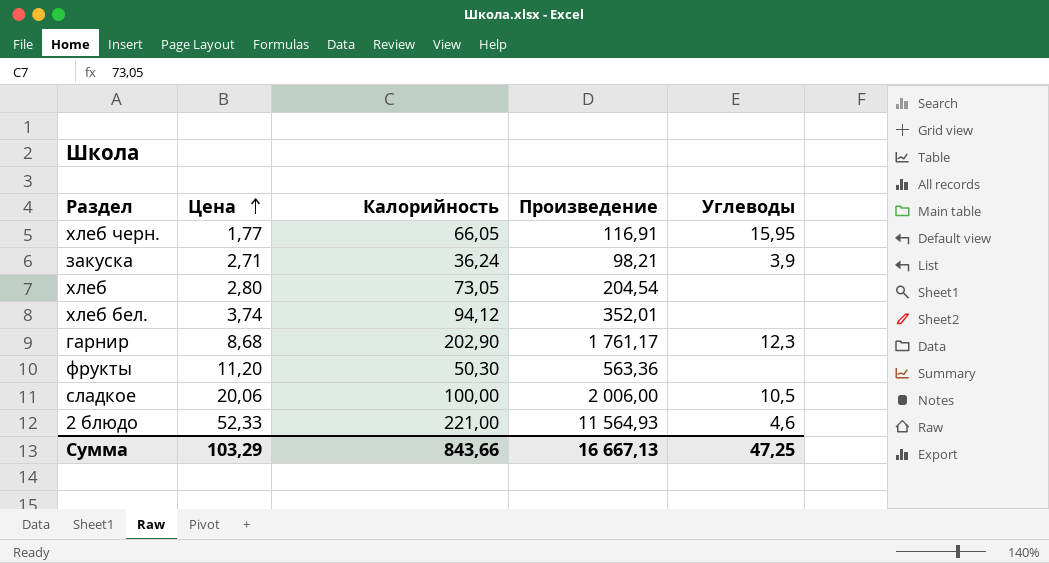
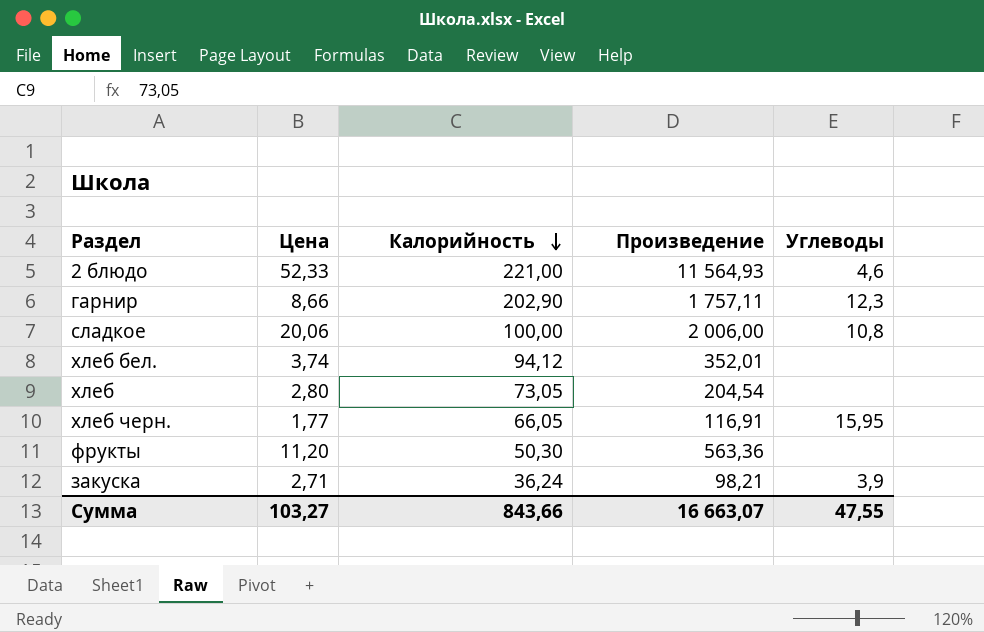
row order: Цена ascending -> Калорийность descending
гарнир | Цена: 8,68 -> 8,66
гарнир | Произведение: 1 761,17 -> 1 757,11
сладкое | Углеводы: 10,5 -> 10,8
Сумма | Цена: 103,29 -> 103,27
Сумма | Произведение: 16 667,13 -> 16 663,07
Сумма | Углеводы: 47,25 -> 47,55

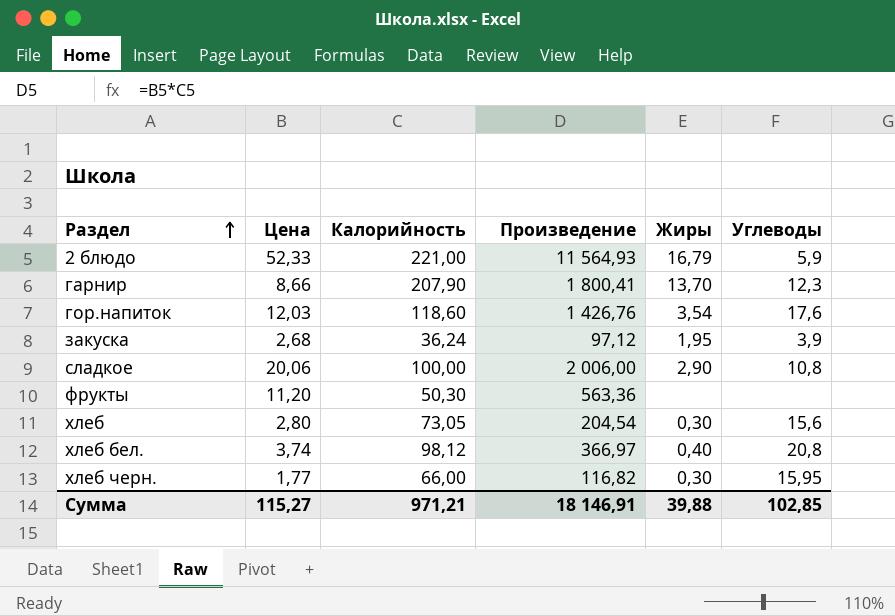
row order: Калорийность descending -> Раздел ascending
column Жиры | position: none -> 5
2 блюдо | Углеводы: 4,6 -> 5,9
гарнир | Калорийность: 202,90 -> 207,90
гарнир | Произведение: 1 757,11 -> 1 800,41
row гор.напиток: none -> 12,03 | 118,60 | 1 426,76 | 3,54 | 17,6
закуска | Цена: 2,71 -> 2,68
закуска | Произведение: 98,21 -> 97,12
хлеб | Углеводы: none -> 15,6
хлеб бел. | Калорийность: 94,12 -> 98,12
хлеб бел. | Произведение: 352,01 -> 366,97
хлеб бел. | Углеводы: none -> 20,8
хлеб черн. | Калорийность: 66,05 -> 66,00
хлеб черн. | Произведение: 116,91 -> 116,82
Сумма | Цена: 103,27 -> 115,27
Сумма | Калорийность: 843,66 -> 971,21
Сумма | Произведение: 16 663,07 -> 18 146,91
Сумма | Углеводы: 47,55 -> 102,85

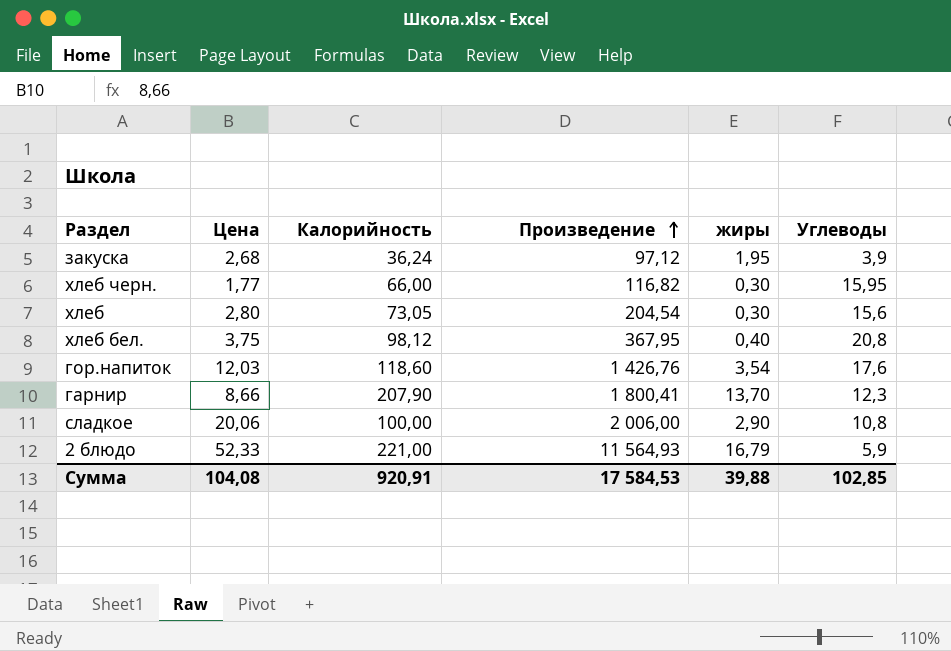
row order: Раздел ascending -> Произведение ascending
column name: Жиры -> жиры
row фрукты: 11,20 | 50,30 | 563,36 | none | none -> none
хлеб бел. | Цена: 3,74 -> 3,75
хлеб бел. | Произведение: 366,97 -> 367,95
Сумма | Цена: 115,27 -> 104,08
Сумма | Калорийность: 971,21 -> 920,91
Сумма | Произведение: 18 146,91 -> 17 584,53

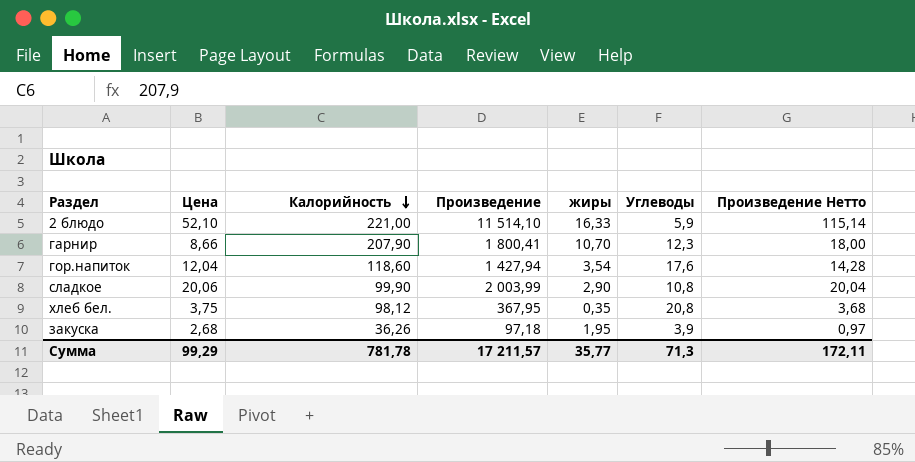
row order: Произведение ascending -> Калорийность descending
column Произведение Нетто | formula: none -> [Произведение] * 0,01
row хлеб черн.: 1,77 | 66,00 | 116,82 | 0,30 | 15,95 -> none
row хлеб: 2,80 | 73,05 | 204,54 | 0,30 | 15,6 -> none
2 блюдо | Цена: 52,33 -> 52,10
2 блюдо | Произведение: 11 564,93 -> 11 514,10
2 блюдо | жиры: 16,79 -> 16,33
гарнир | жиры: 13,70 -> 10,70
гор.напиток | Цена: 12,03 -> 12,04
гор.напиток | Произведение: 1 426,76 -> 1 427,94
сладкое | Калорийность: 100,00 -> 99,90
сладкое | Произведение: 2 006,00 -> 2 003,99
хлеб бел. | жиры: 0,40 -> 0,35
закуска | Калорийность: 36,24 -> 36,26
закуска | Произведение: 97,12 -> 97,18
Сумма | Цена: 104,08 -> 99,29
Сумма | Калорийность: 920,91 -> 781,78
Сумма | Произведение: 17 584,53 -> 17 211,57
Сумма | жиры: 39,88 -> 35,77
Сумма | Углеводы: 102,85 -> 71,3

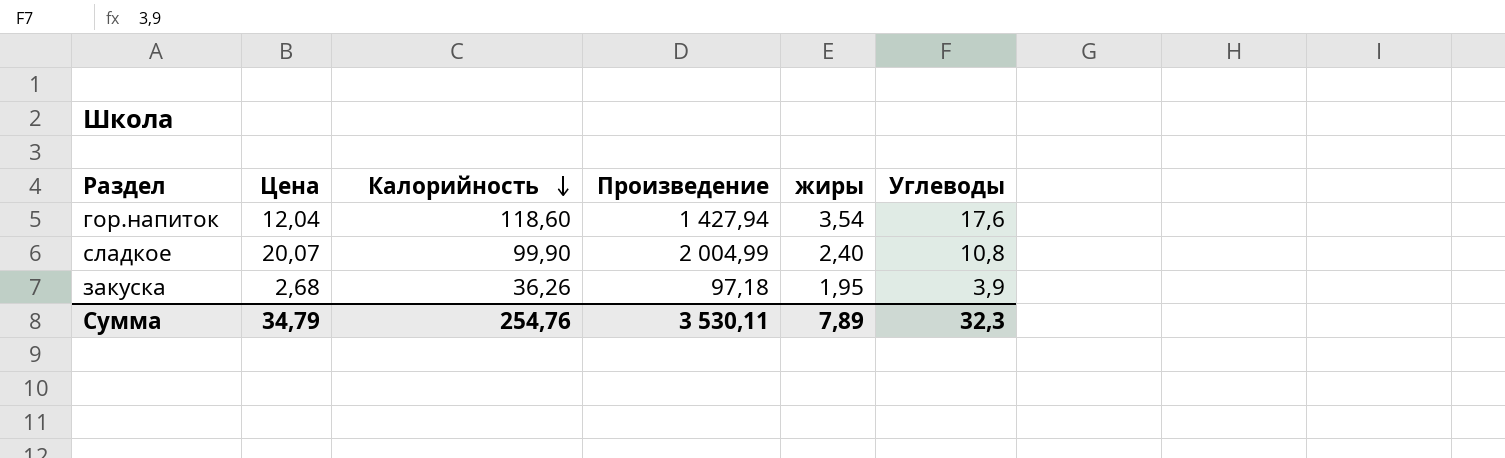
column Произведение Нетто | formula: [Произведение] * 0,01 -> none
row 2 блюдо: 52,10 | 221,00 | 11 514,10 | 16,33 | 5,9 | 115,14 -> none
row гарнир: 8,66 | 207,90 | 1 800,41 | 10,70 | 12,3 | 18,00 -> none
row хлеб бел.: 3,75 | 98,12 | 367,95 | 0,35 | 20,8 | 3,68 -> none
сладкое | Цена: 20,06 -> 20,07
сладкое | Произведение: 2 003,99 -> 2 004,99
сладкое | жиры: 2,90 -> 2,40
Сумма | Цена: 99,29 -> 34,79
Сумма | Калорийность: 781,78 -> 254,76
Сумма | Произведение: 17 211,57 -> 3 530,11
Сумма | жиры: 35,77 -> 7,89
Сумма | Углеводы: 71,3 -> 32,3

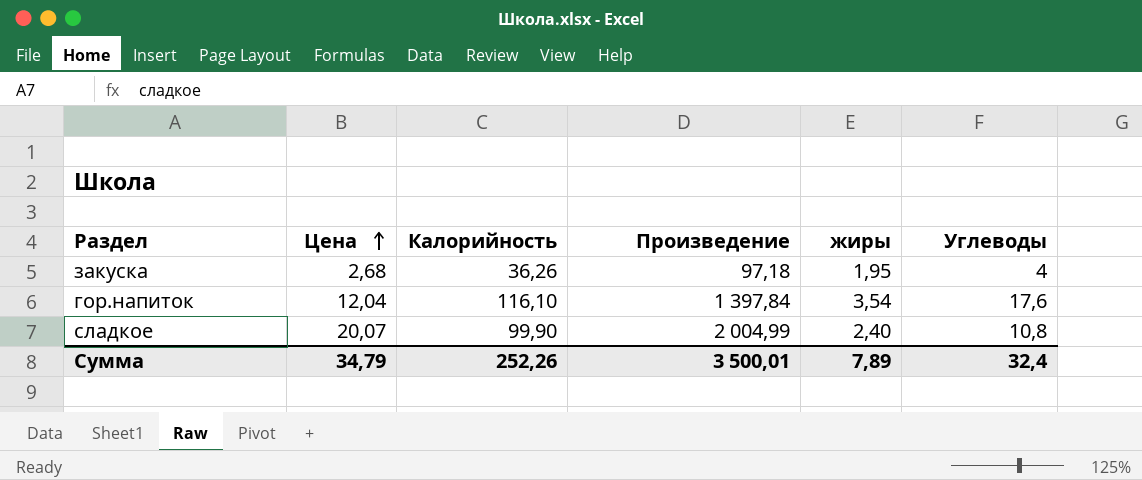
row order: Калорийность descending -> Цена ascending
закуска | Углеводы: 3,9 -> 4
гор.напиток | Калорийность: 118,60 -> 116,10
гор.напиток | Произведение: 1 427,94 -> 1 397,84
Сумма | Калорийность: 254,76 -> 252,26
Сумма | Произведение: 3 530,11 -> 3 500,01
Сумма | Углеводы: 32,3 -> 32,4

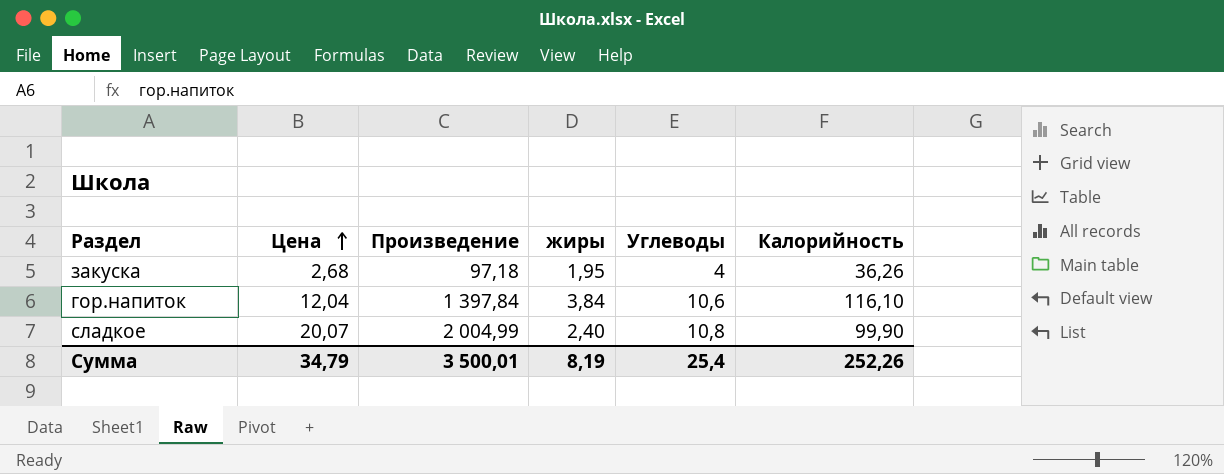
column Калорийность | position: 3 -> 6
гор.напиток | жиры: 3,54 -> 3,84
гор.напиток | Углеводы: 17,6 -> 10,6
Сумма | жиры: 7,89 -> 8,19
Сумма | Углеводы: 32,4 -> 25,4

